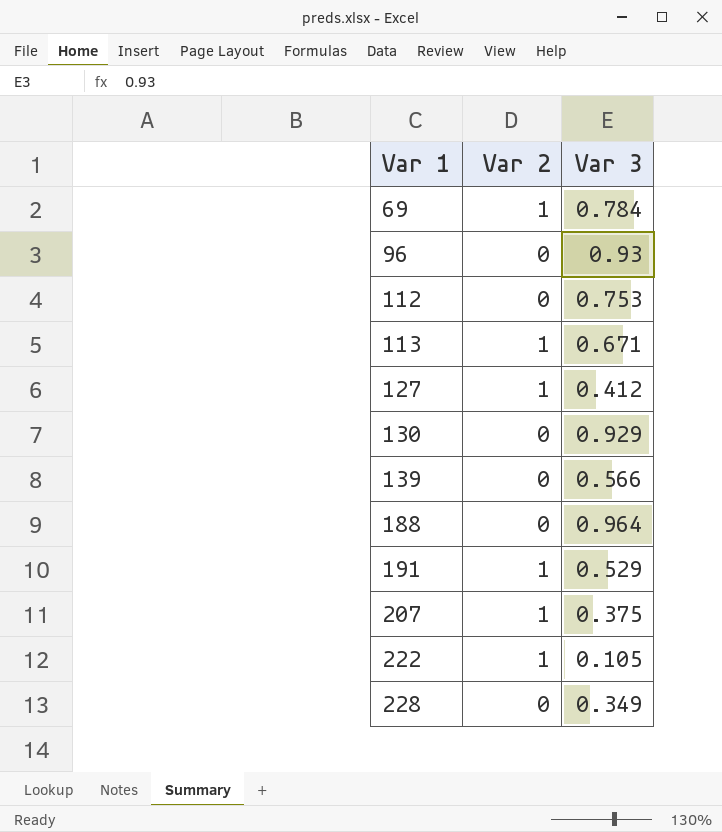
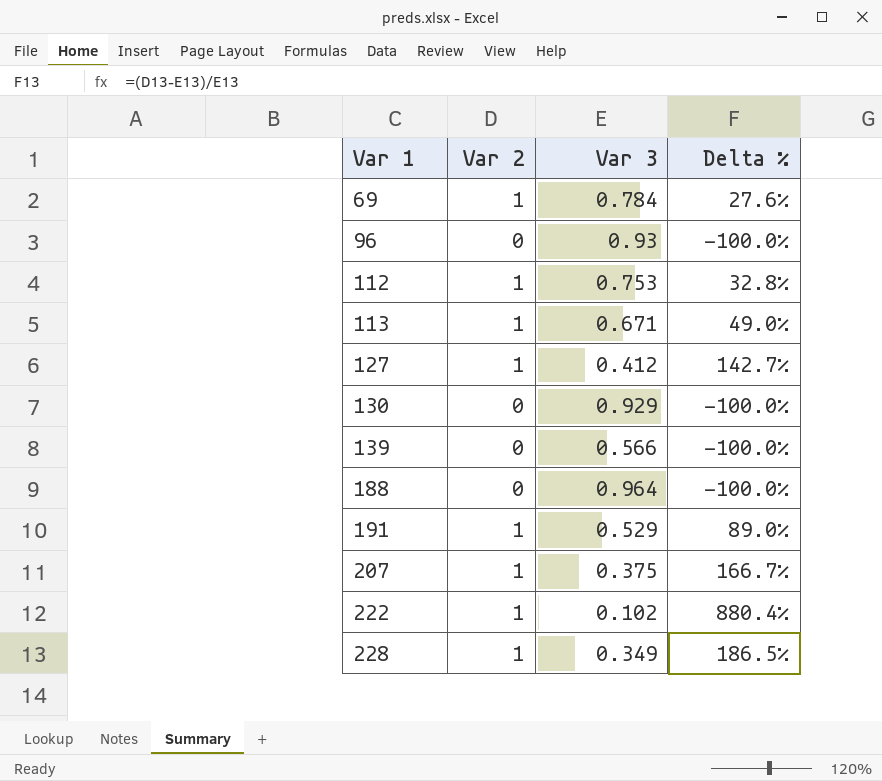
column Delta % | formula: none -> ([Var 2] - [Var 3]) / [Var 3]
112 | Var 2: 0 -> 1
222 | Var 3: 0.105 -> 0.102
228 | Var 2: 0 -> 1

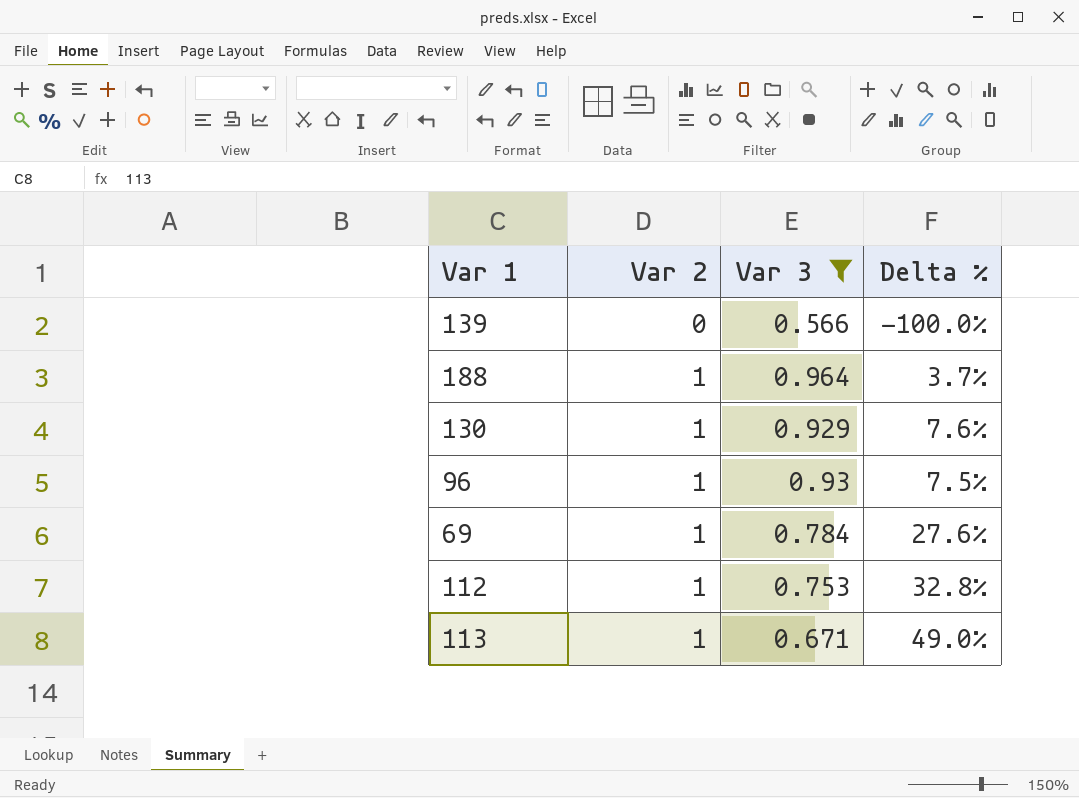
filter: none -> Var 3 >= 0.566
row order: Var 1 ascending -> Var 2 ascending
188 | Var 2: 0 -> 1
188 | Delta %: -100.0% -> 3.7%
130 | Var 2: 0 -> 1
130 | Delta %: -100.0% -> 7.6%
96 | Var 2: 0 -> 1
96 | Delta %: -100.0% -> 7.5%

